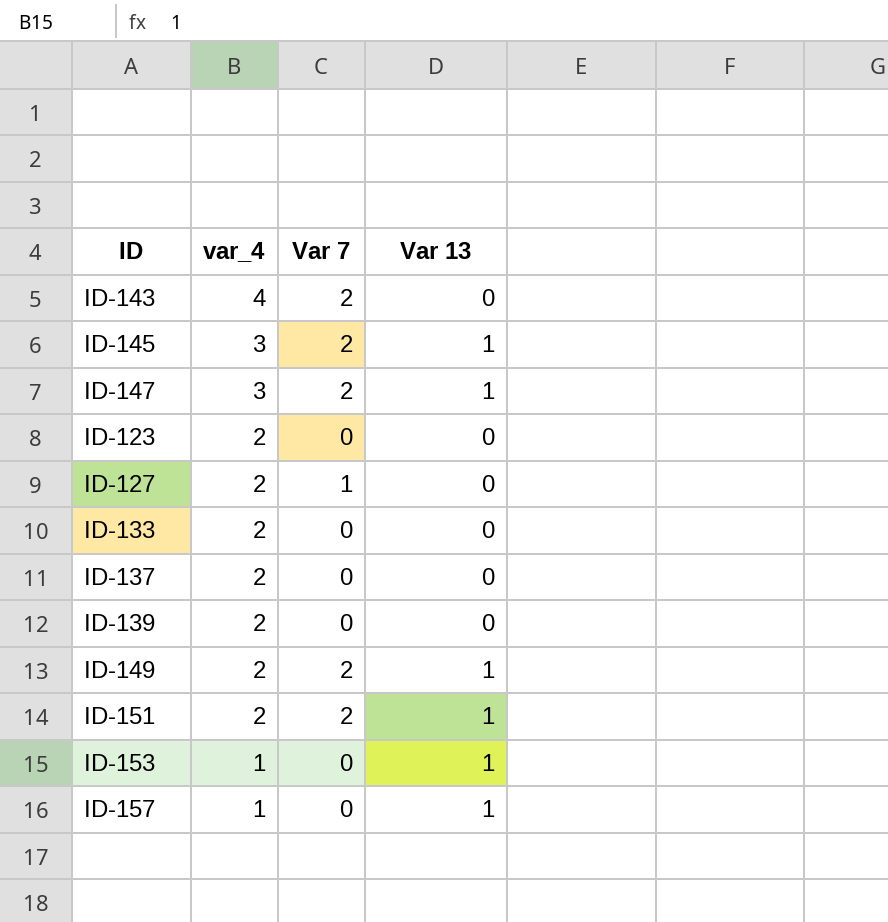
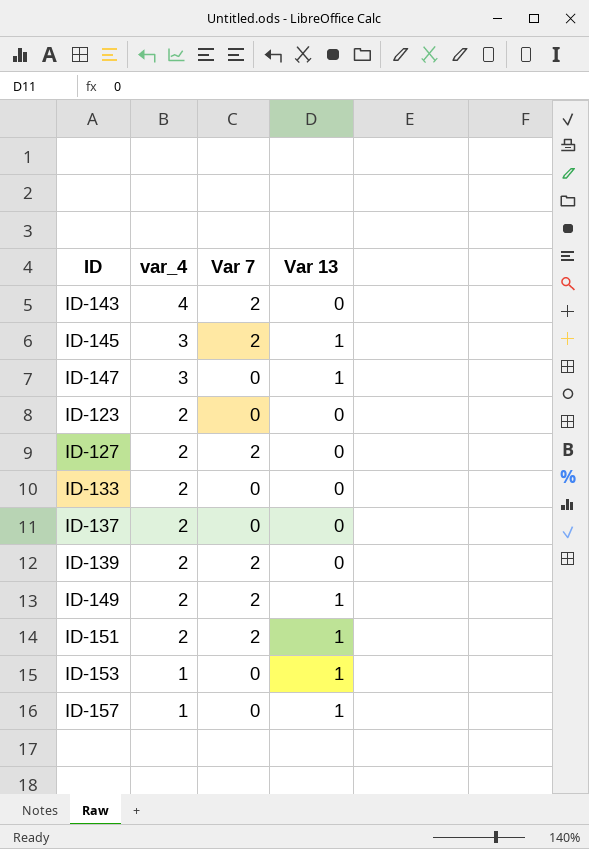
ID-147 | Var 7: 2 -> 0
ID-127 | Var 7: 1 -> 2
ID-139 | Var 7: 0 -> 2

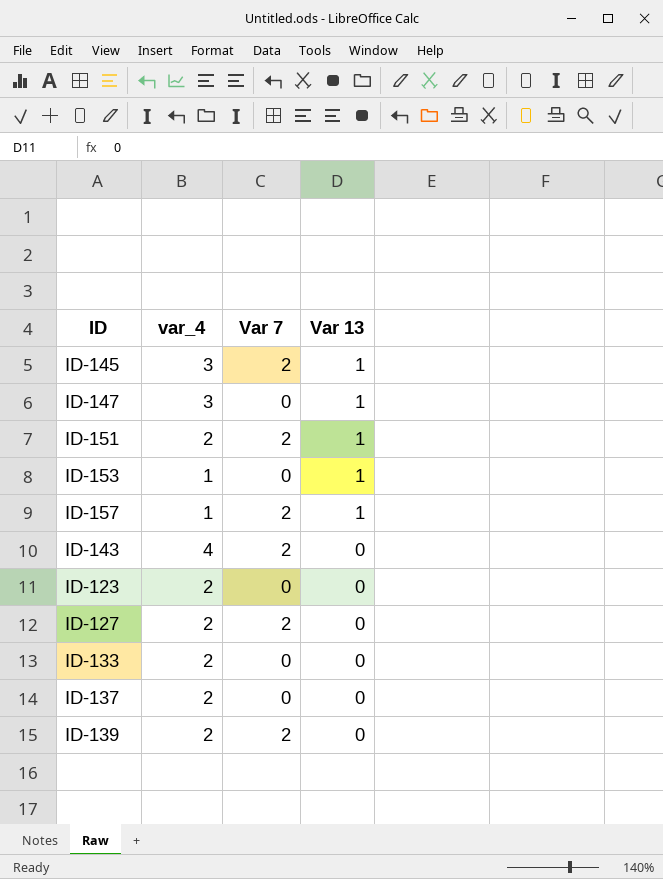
row order: var_4 descending -> Var 13 descending
row ID-149: 2 | 2 | 1 -> none
ID-157 | Var 7: 0 -> 2

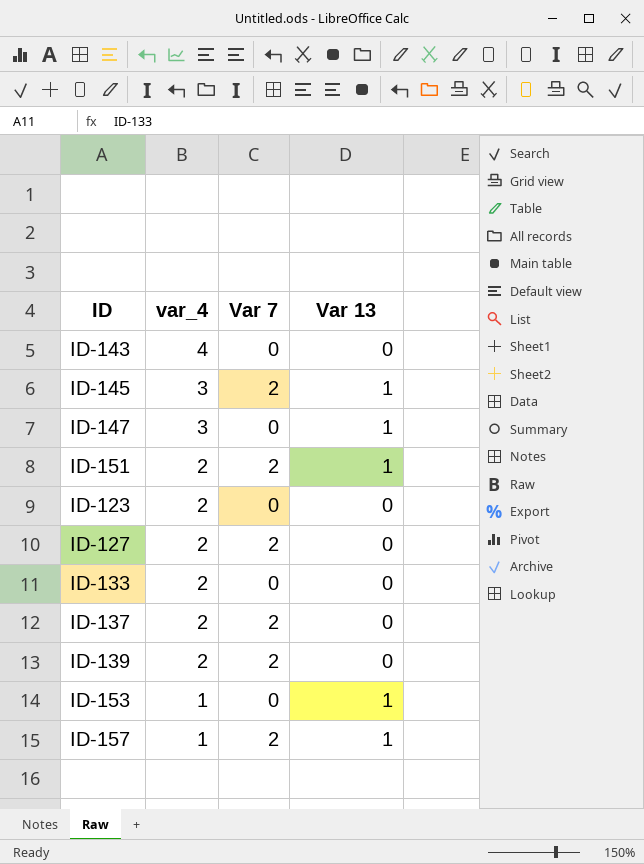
row order: Var 13 descending -> var_4 descending
ID-143 | Var 7: 2 -> 0
ID-137 | Var 7: 0 -> 2

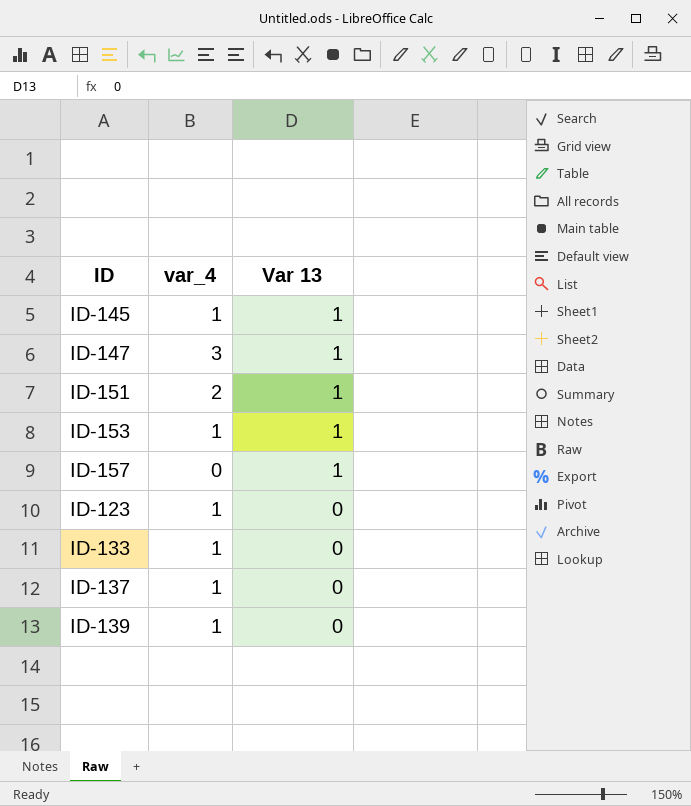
row order: var_4 descending -> Var 13 descending
column Var 7 | position: 3 -> none
row ID-143: 4 | 0 | 0 -> none
row ID-127: 2 | 2 | 0 -> none
ID-145 | var_4: 3 -> 1
ID-157 | var_4: 1 -> 0
ID-123 | var_4: 2 -> 1
ID-133 | var_4: 2 -> 1
ID-137 | var_4: 2 -> 1
ID-139 | var_4: 2 -> 1

